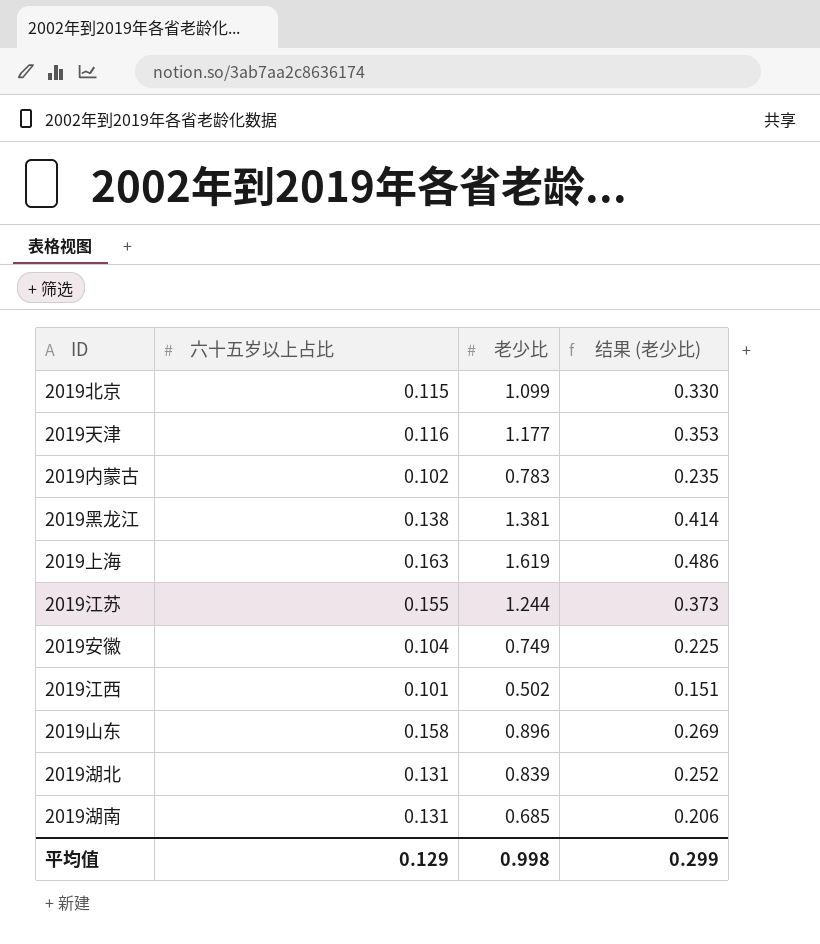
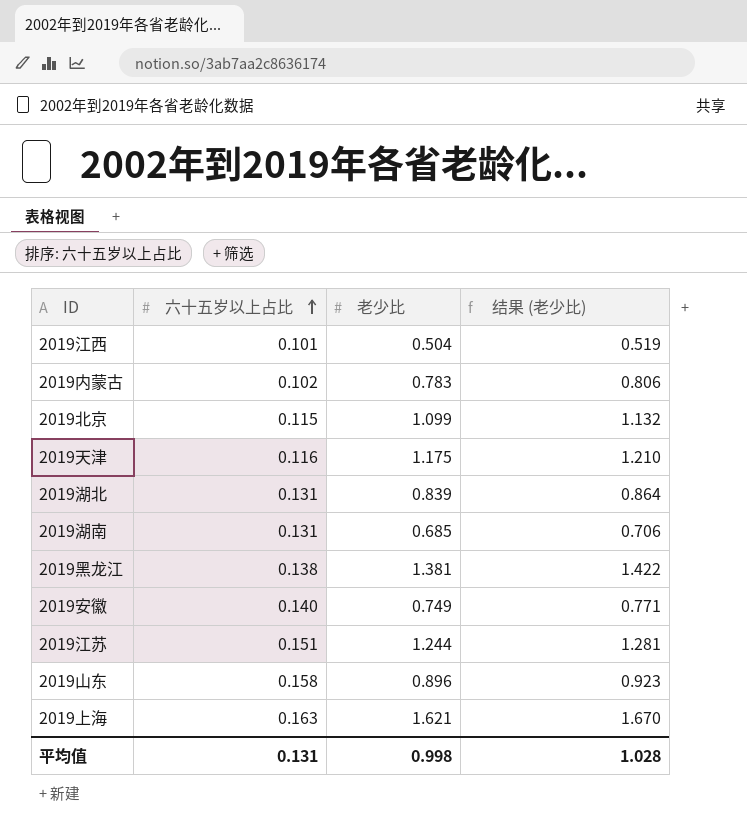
row order: none -> 六十五岁以上占比 ascending
column 结果 (老少比) | formula: [老少比] * 0.3 -> [老少比] * 1.03
2019江西 | 老少比: 0.502 -> 0.504
2019天津 | 老少比: 1.177 -> 1.175
2019安徽 | 六十五岁以上占比: 0.104 -> 0.140
2019江苏 | 六十五岁以上占比: 0.155 -> 0.151
2019上海 | 老少比: 1.619 -> 1.621
平均值 | 六十五岁以上占比: 0.129 -> 0.131
平均值 | 结果 (老少比): 0.299 -> 1.028

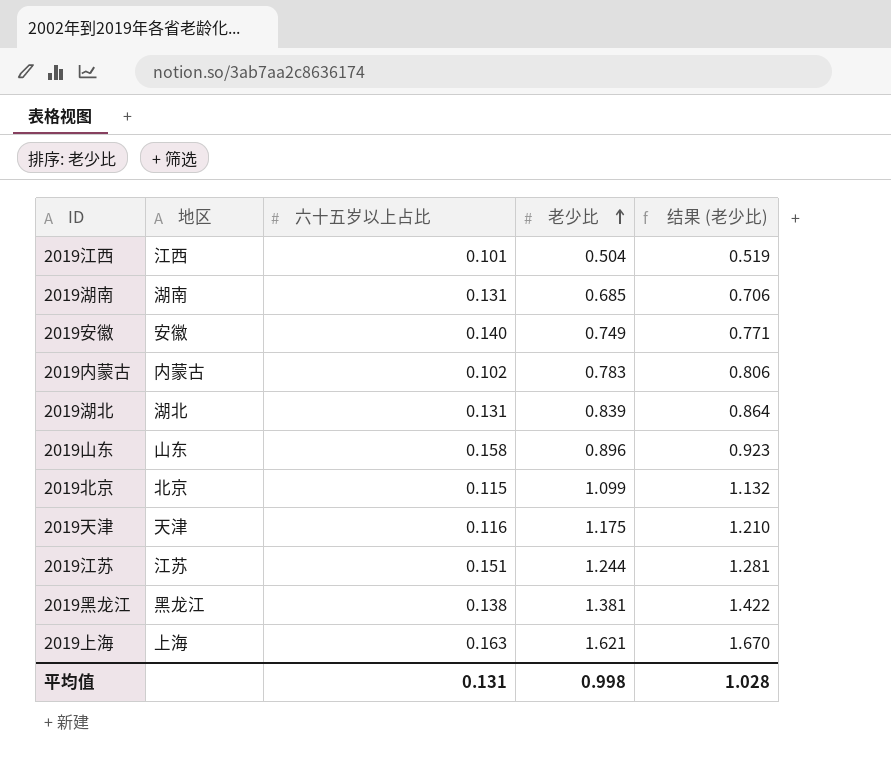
row order: 六十五岁以上占比 ascending -> 老少比 ascending
column 地区 | position: none -> 2

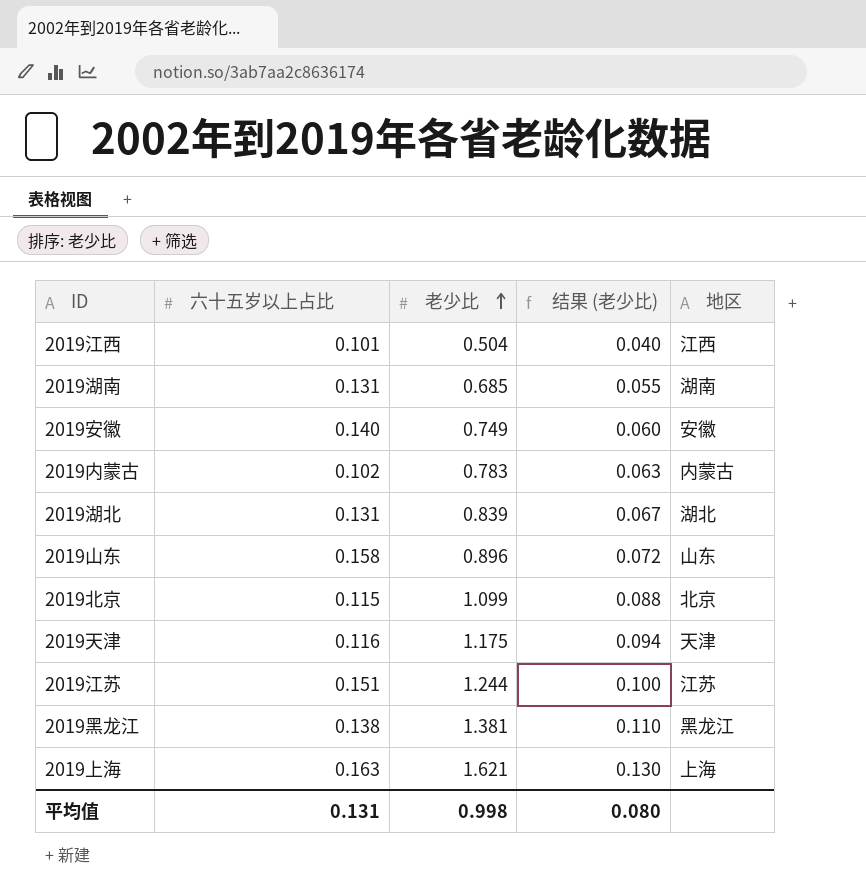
column 结果 (老少比) | formula: [老少比] * 1.03 -> [老少比] * 0.08
column 地区 | position: 2 -> 5
平均值 | 结果 (老少比): 1.028 -> 0.080

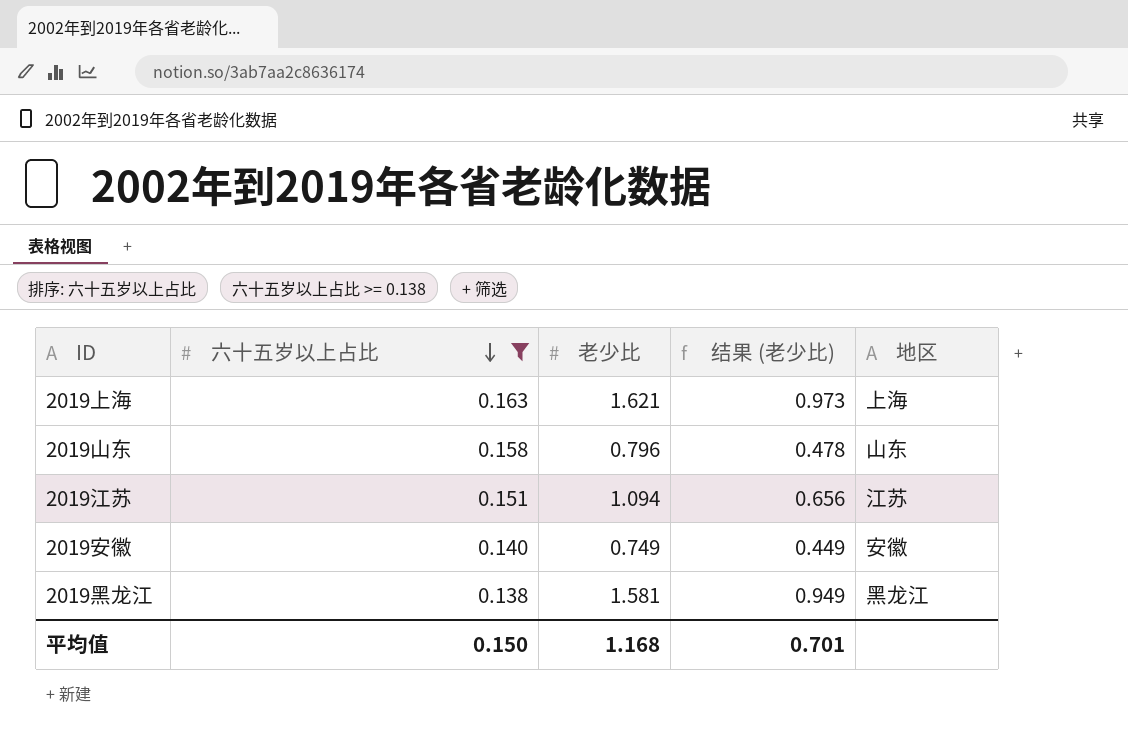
filter: none -> 六十五岁以上占比 >= 0.138
row order: 老少比 ascending -> 六十五岁以上占比 descending
column 结果 (老少比) | formula: [老少比] * 0.08 -> [老少比] * 0.6
2019山东 | 老少比: 0.896 -> 0.796
2019江苏 | 老少比: 1.244 -> 1.094
2019黑龙江 | 老少比: 1.381 -> 1.581
平均值 | 六十五岁以上占比: 0.131 -> 0.150
平均值 | 老少比: 0.998 -> 1.168
平均值 | 结果 (老少比): 0.080 -> 0.701

